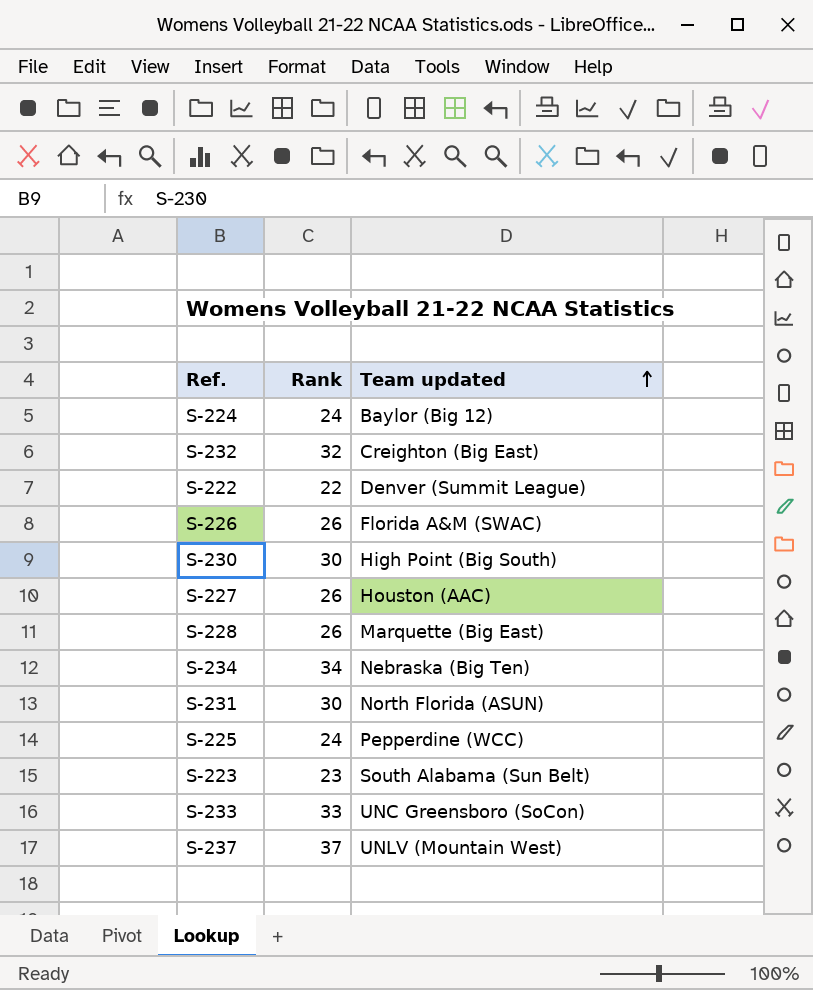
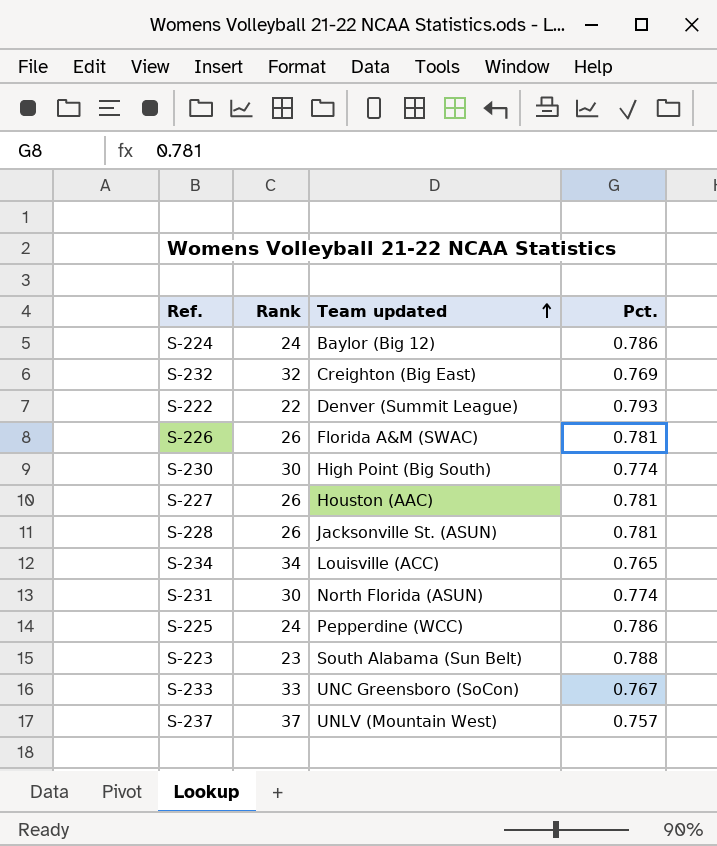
column Pct. | position: none -> 4
S-228 | Team updated: Marquette (Big East) -> Jacksonville St. (ASUN)
S-234 | Team updated: Nebraska (Big Ten) -> Louisville (ACC)

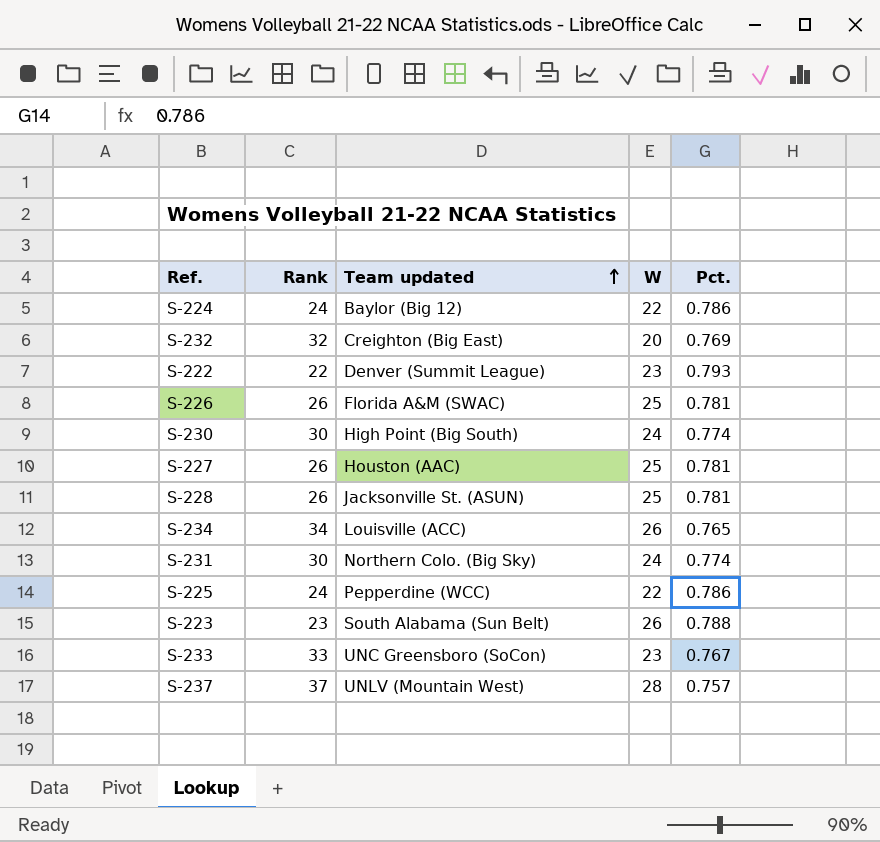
column W | position: none -> 4
S-231 | Team updated: North Florida (ASUN) -> Northern Colo. (Big Sky)

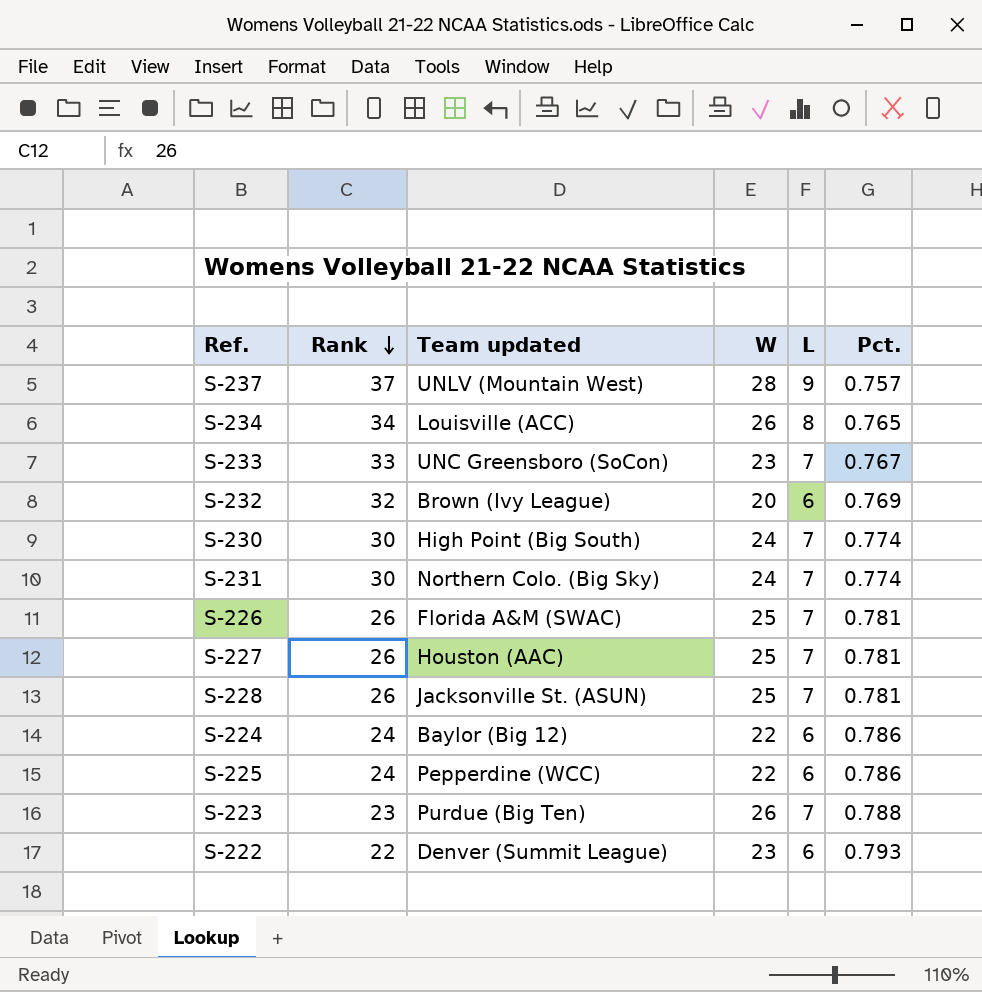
row order: Team updated ascending -> Rank descending
column L | position: none -> 5
S-232 | Team updated: Creighton (Big East) -> Brown (Ivy League)
S-223 | Team updated: South Alabama (Sun Belt) -> Purdue (Big Ten)

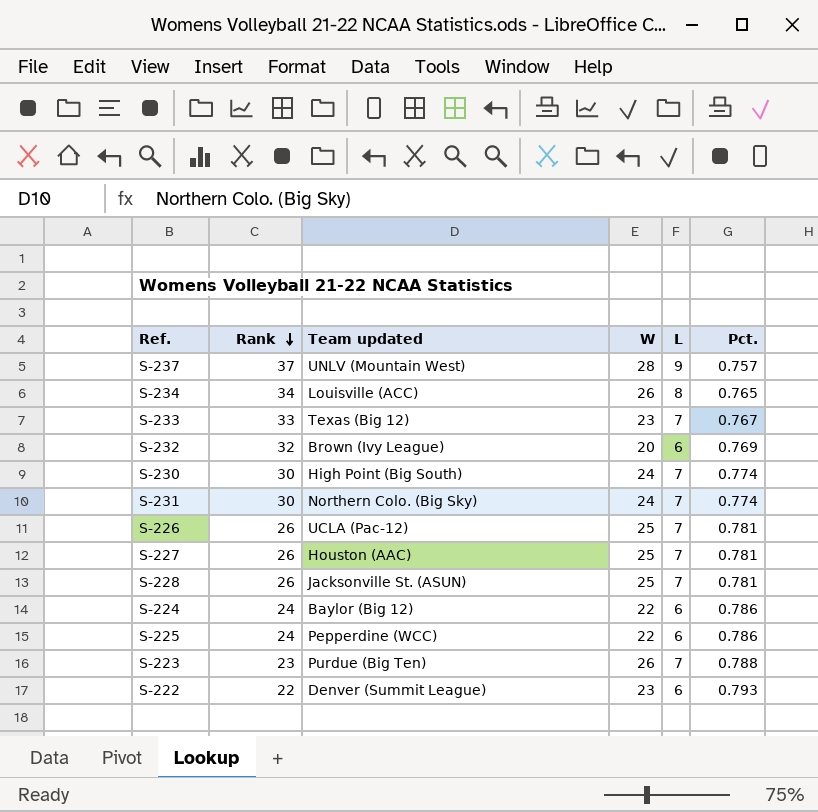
S-233 | Team updated: UNC Greensboro (SoCon) -> Texas (Big 12)
S-226 | Team updated: Florida A&M (SWAC) -> UCLA (Pac-12)

